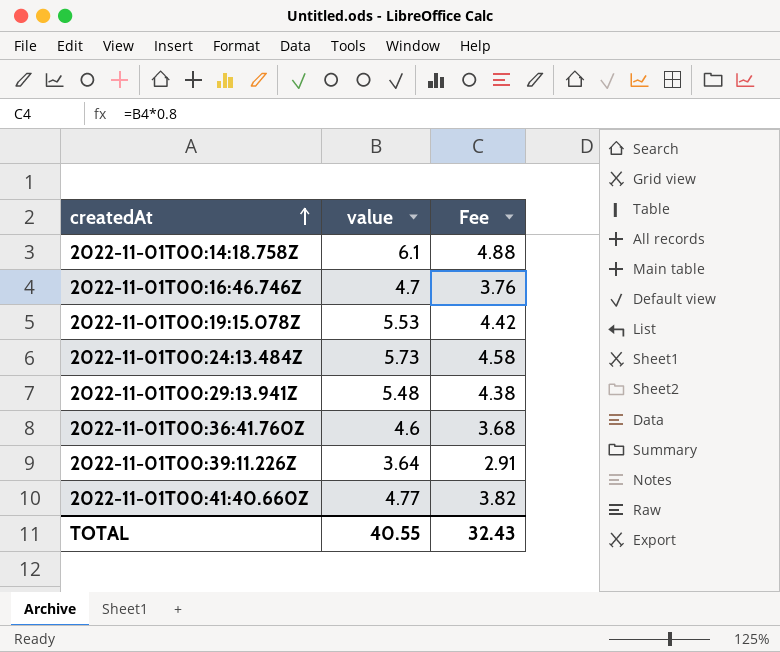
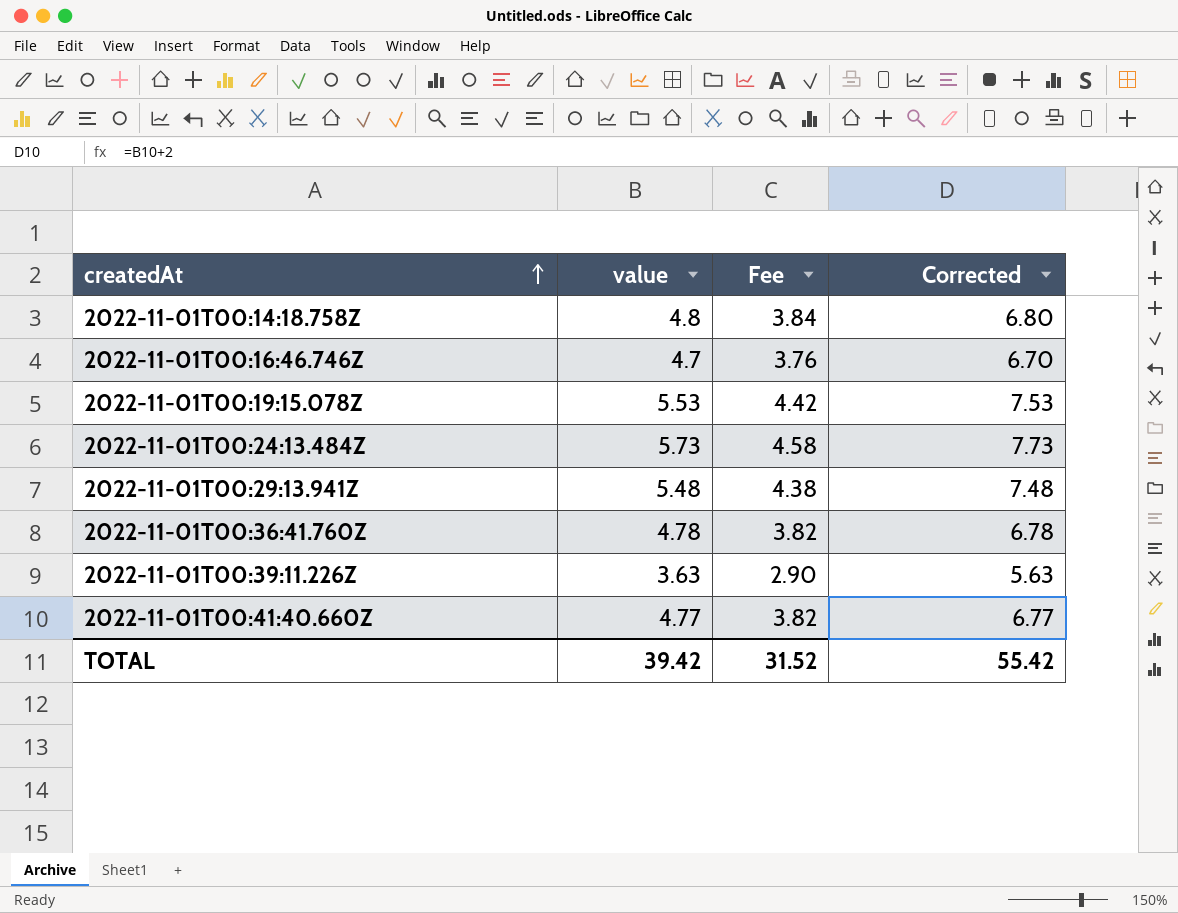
column Corrected | formula: none -> [value] + 2
2022-11-01T00:14:18.758Z | value: 6.1 -> 4.8
2022-11-01T00:14:18.758Z | Fee: 4.88 -> 3.84
2022-11-01T00:36:41.760Z | value: 4.6 -> 4.78
2022-11-01T00:36:41.760Z | Fee: 3.68 -> 3.82
2022-11-01T00:39:11.226Z | value: 3.64 -> 3.63
2022-11-01T00:39:11.226Z | Fee: 2.91 -> 2.90
TOTAL | value: 40.55 -> 39.42
TOTAL | Fee: 32.43 -> 31.52

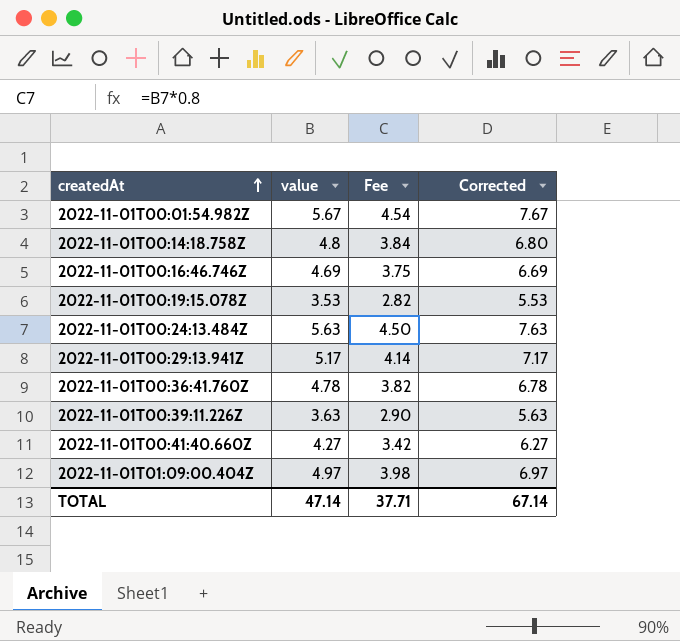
row 2022-11-01T00:01:54.982Z: none -> 5.67 | 4.54 | 7.67
2022-11-01T00:16:46.746Z | value: 4.7 -> 4.69
2022-11-01T00:16:46.746Z | Fee: 3.76 -> 3.75
2022-11-01T00:16:46.746Z | Corrected: 6.70 -> 6.69
2022-11-01T00:19:15.078Z | value: 5.53 -> 3.53
2022-11-01T00:19:15.078Z | Fee: 4.42 -> 2.82
2022-11-01T00:19:15.078Z | Corrected: 7.53 -> 5.53
2022-11-01T00:24:13.484Z | value: 5.73 -> 5.63
2022-11-01T00:24:13.484Z | Fee: 4.58 -> 4.50
2022-11-01T00:24:13.484Z | Corrected: 7.73 -> 7.63
2022-11-01T00:29:13.941Z | value: 5.48 -> 5.17
2022-11-01T00:29:13.941Z | Fee: 4.38 -> 4.14
2022-11-01T00:29:13.941Z | Corrected: 7.48 -> 7.17
2022-11-01T00:41:40.660Z | value: 4.77 -> 4.27
2022-11-01T00:41:40.660Z | Fee: 3.82 -> 3.42
2022-11-01T00:41:40.660Z | Corrected: 6.77 -> 6.27
row 2022-11-01T01:09:00.404Z: none -> 4.97 | 3.98 | 6.97
TOTAL | value: 39.42 -> 47.14
TOTAL | Fee: 31.52 -> 37.71
TOTAL | Corrected: 55.42 -> 67.14

